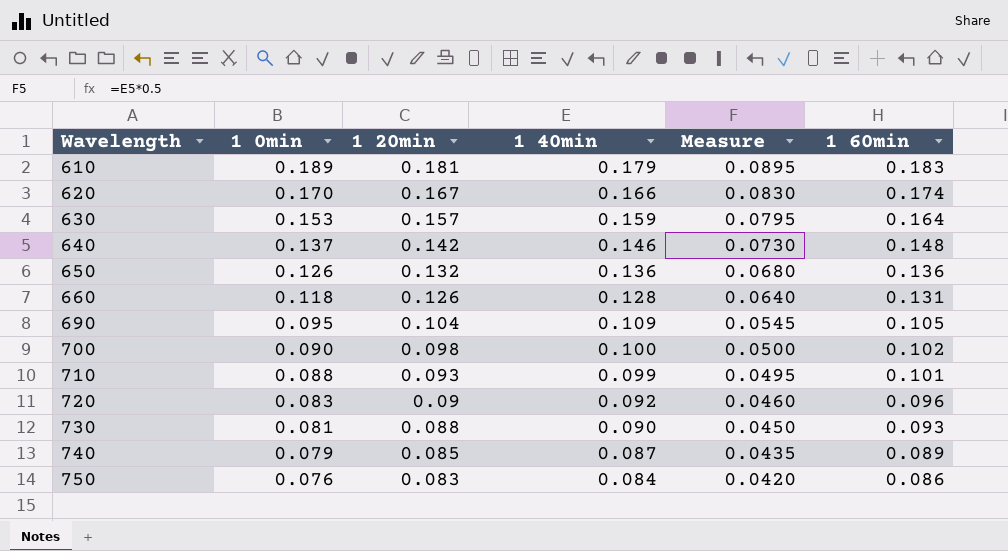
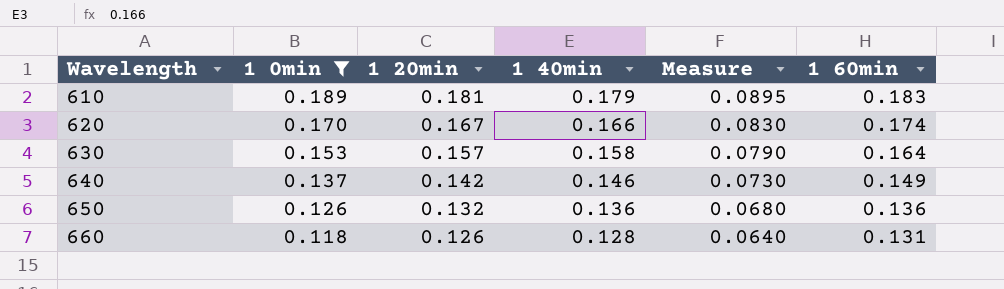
filter: none -> 1 0min >= 0.118
630 | 1 40min: 0.159 -> 0.158
630 | Measure: 0.0795 -> 0.0790
640 | 1 60min: 0.148 -> 0.149

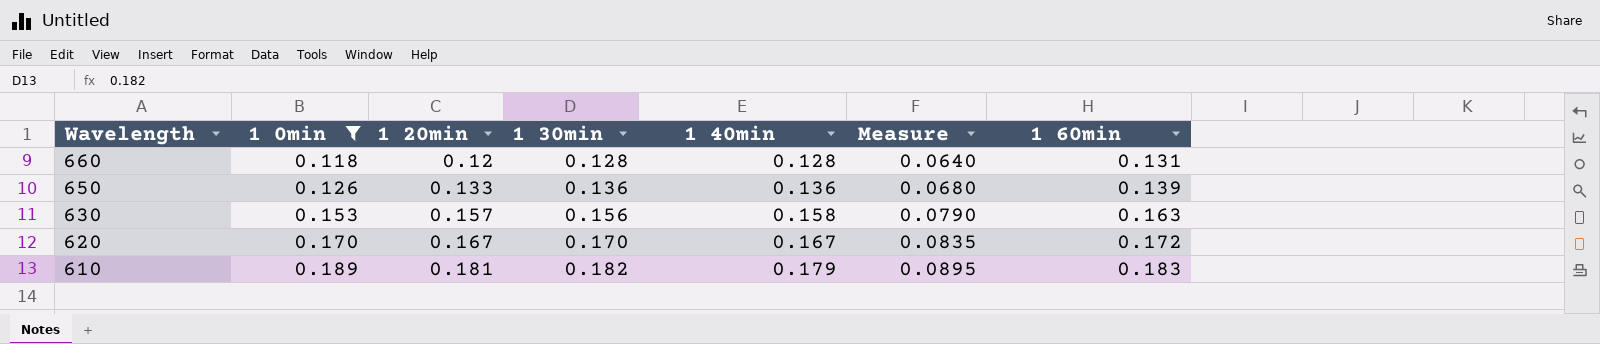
row order: Wavelength ascending -> Wavelength descending
column 1 30min | position: none -> 4
row 640: 0.137 | 0.142 | 0.146 | 0.0730 | 0.149 -> none
660 | 1 20min: 0.126 -> 0.12
650 | 1 20min: 0.132 -> 0.133
650 | 1 60min: 0.136 -> 0.139
630 | 1 60min: 0.164 -> 0.163
620 | 1 40min: 0.166 -> 0.167
620 | Measure: 0.0830 -> 0.0835
620 | 1 60min: 0.174 -> 0.172

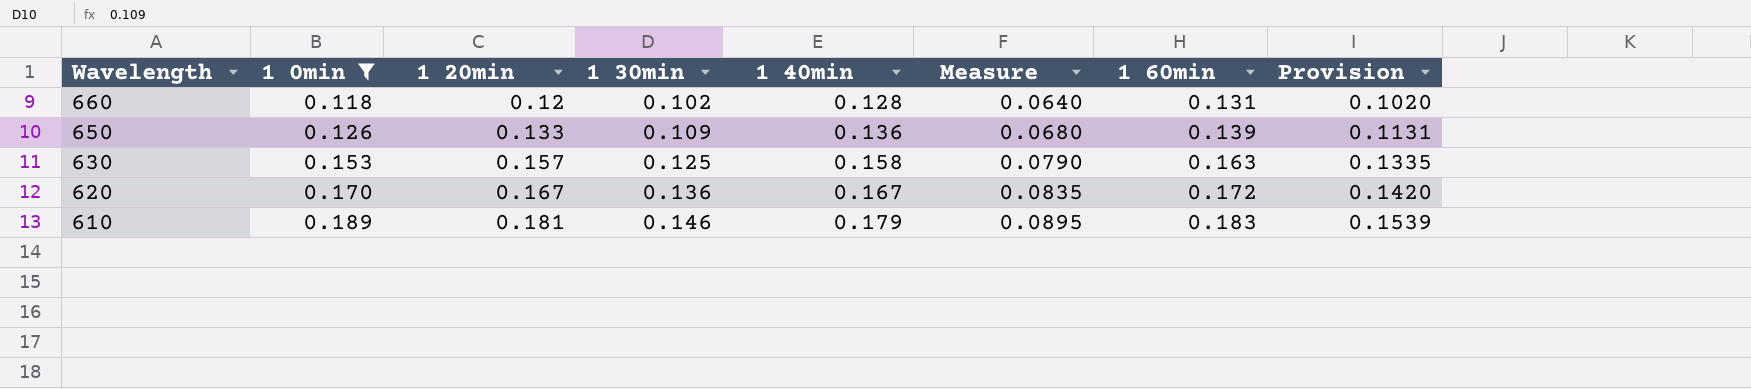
column Provision | formula: none -> [1 20min] * 0.85
660 | 1 30min: 0.128 -> 0.102
650 | 1 30min: 0.136 -> 0.109
630 | 1 30min: 0.156 -> 0.125
620 | 1 30min: 0.170 -> 0.136
610 | 1 30min: 0.182 -> 0.146

